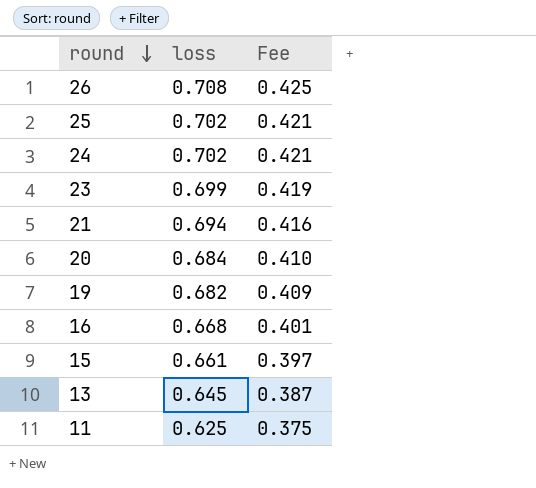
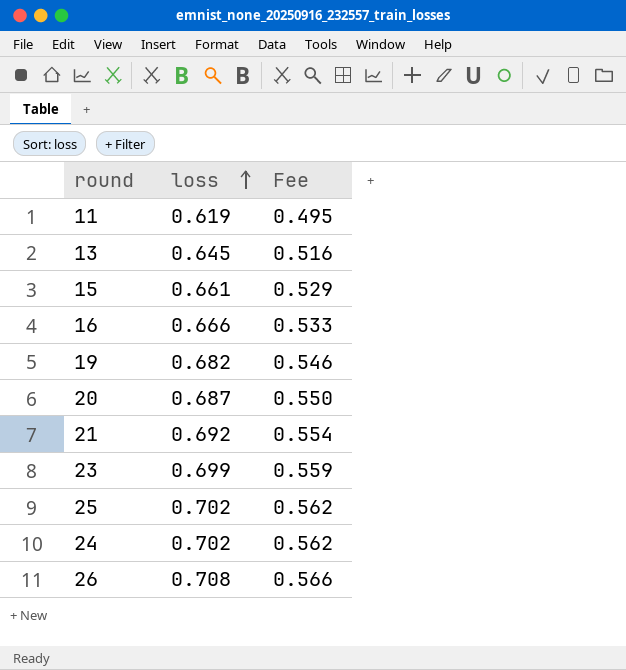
row order: round descending -> loss ascending
column Fee | formula: [loss] * 0.6 -> [loss] * 0.8
11 | loss: 0.625 -> 0.619
16 | loss: 0.668 -> 0.666
20 | loss: 0.684 -> 0.687
21 | loss: 0.694 -> 0.692

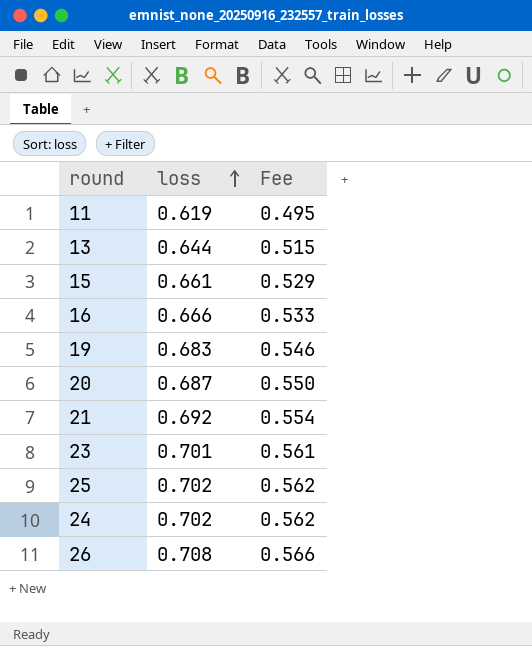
13 | loss: 0.645 -> 0.644
13 | Fee: 0.516 -> 0.515
19 | loss: 0.682 -> 0.683
23 | loss: 0.699 -> 0.701
23 | Fee: 0.559 -> 0.561

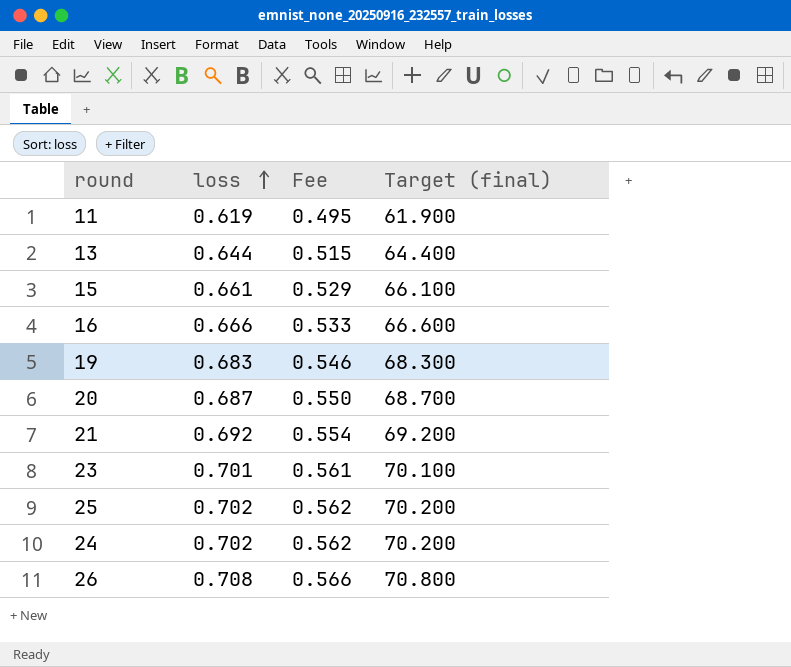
column Target (final) | formula: none -> [loss] * 100

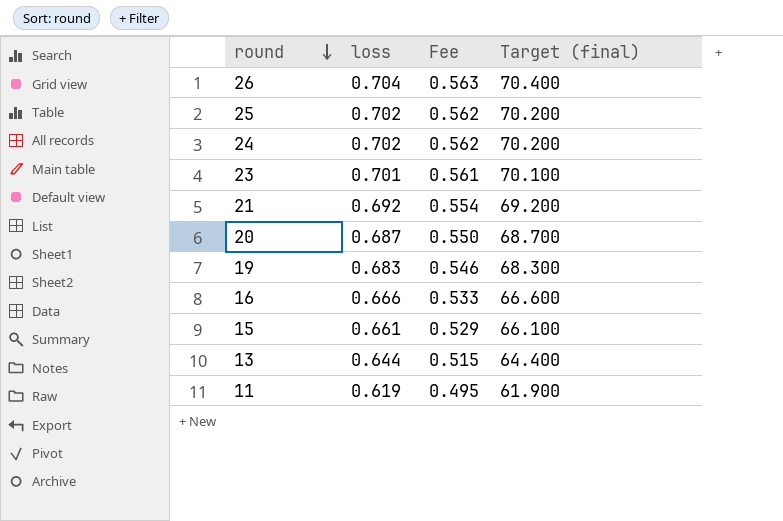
row order: loss ascending -> round descending
26 | loss: 0.708 -> 0.704
26 | Fee: 0.566 -> 0.563
26 | Target (final): 70.800 -> 70.400

